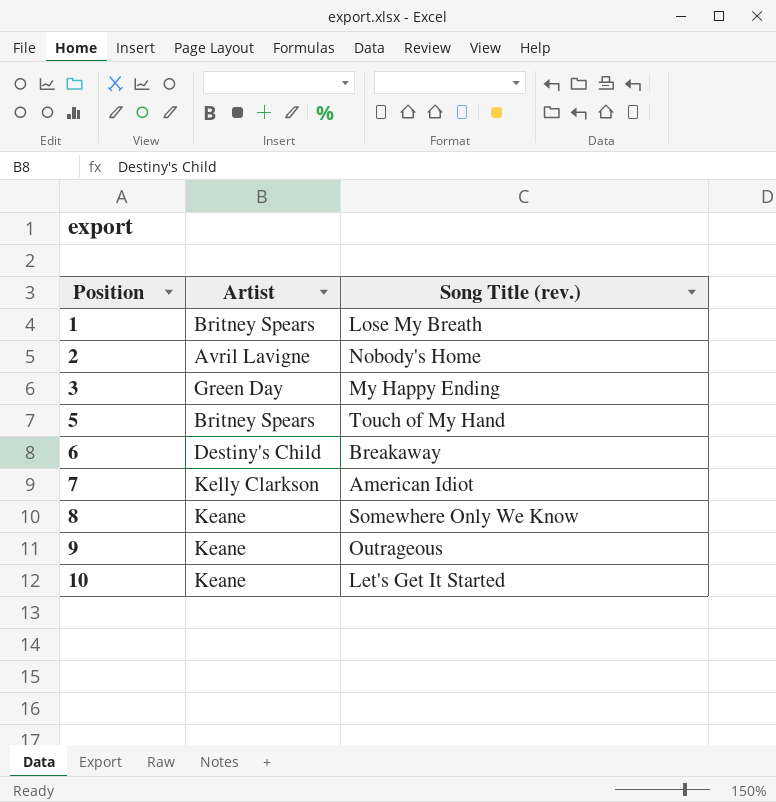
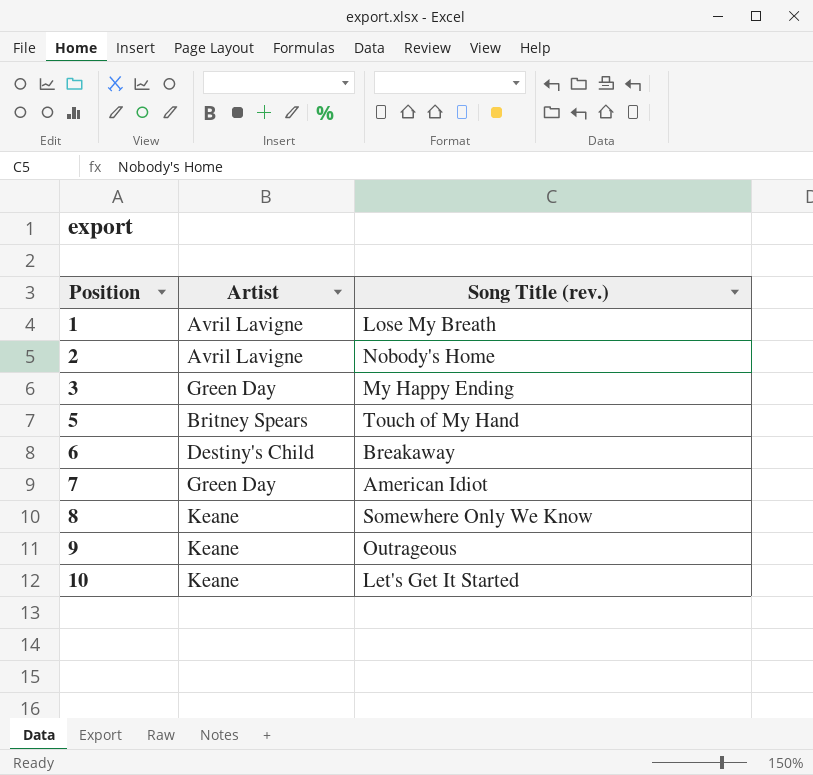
1 | Artist: Britney Spears -> Avril Lavigne
7 | Artist: Kelly Clarkson -> Green Day

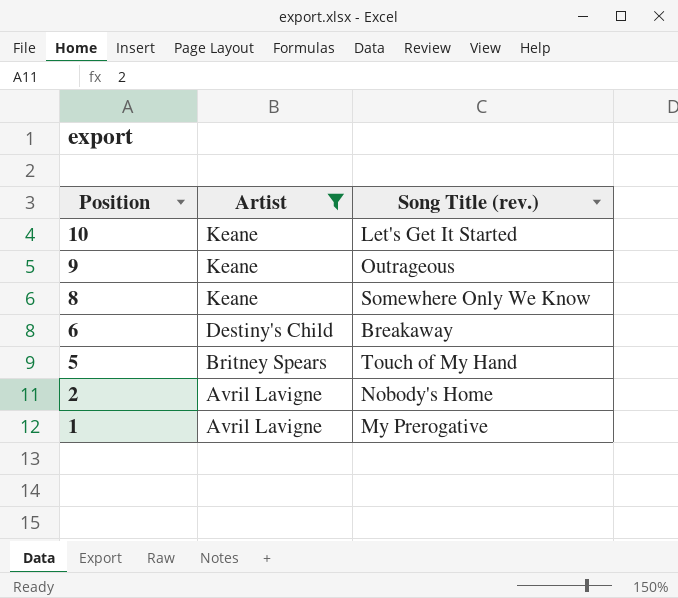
filter: none -> Artist != Green Day
row order: Position ascending -> Position descending
1 | Song Title (rev.): Lose My Breath -> My Prerogative

